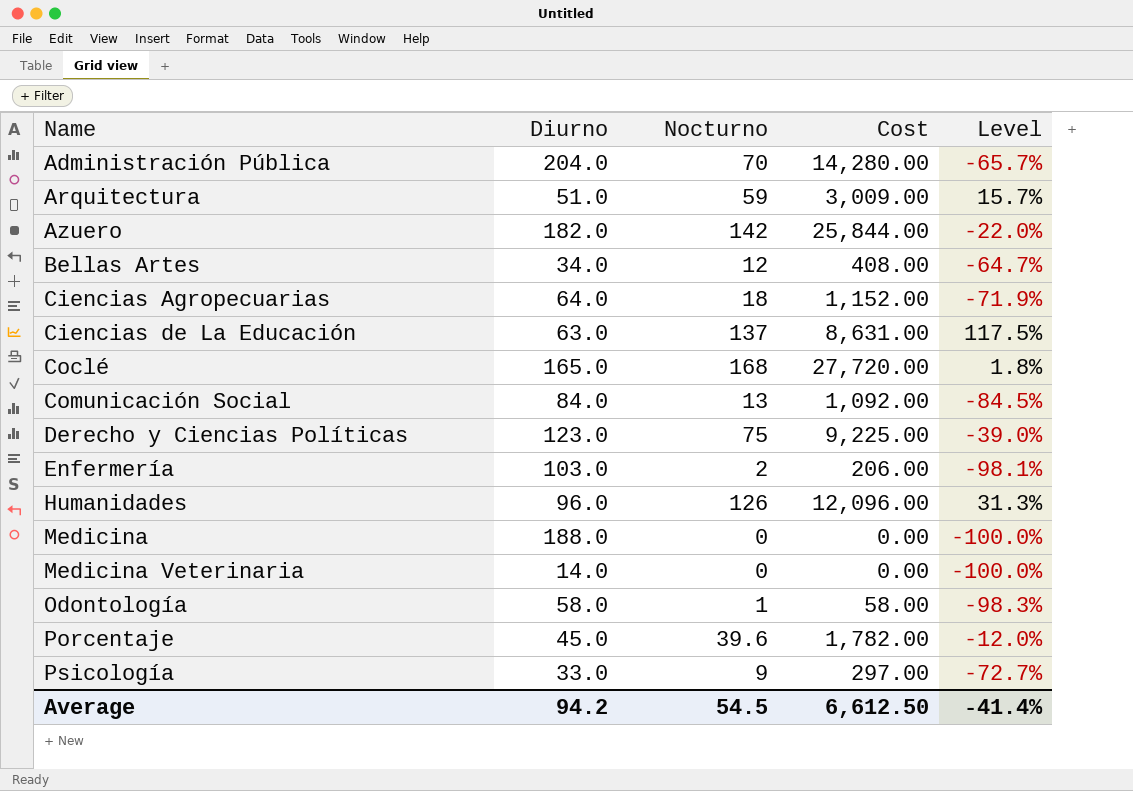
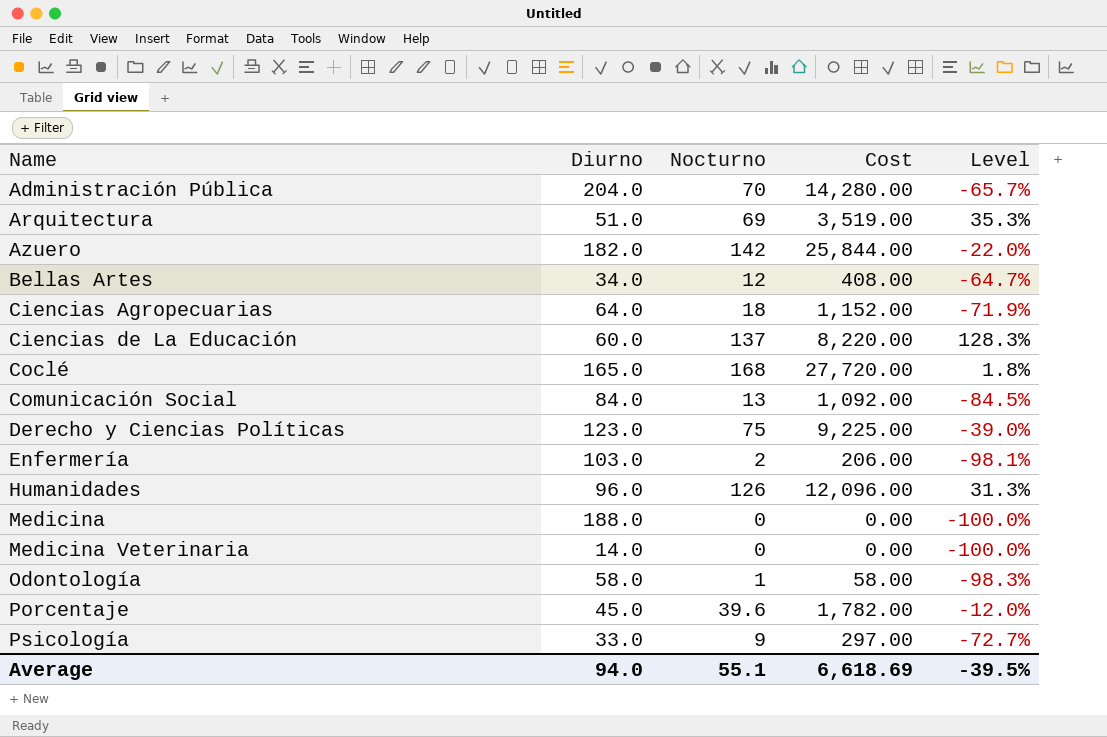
Arquitectura | Nocturno: 59 -> 69
Arquitectura | Cost: 3,009.00 -> 3,519.00
Arquitectura | Level: 15.7% -> 35.3%
Ciencias de La Educación | Diurno: 63.0 -> 60.0
Ciencias de La Educación | Cost: 8,631.00 -> 8,220.00
Ciencias de La Educación | Level: 117.5% -> 128.3%
Average | Diurno: 94.2 -> 94.0
Average | Nocturno: 54.5 -> 55.1
Average | Cost: 6,612.50 -> 6,618.69
Average | Level: -41.4% -> -39.5%

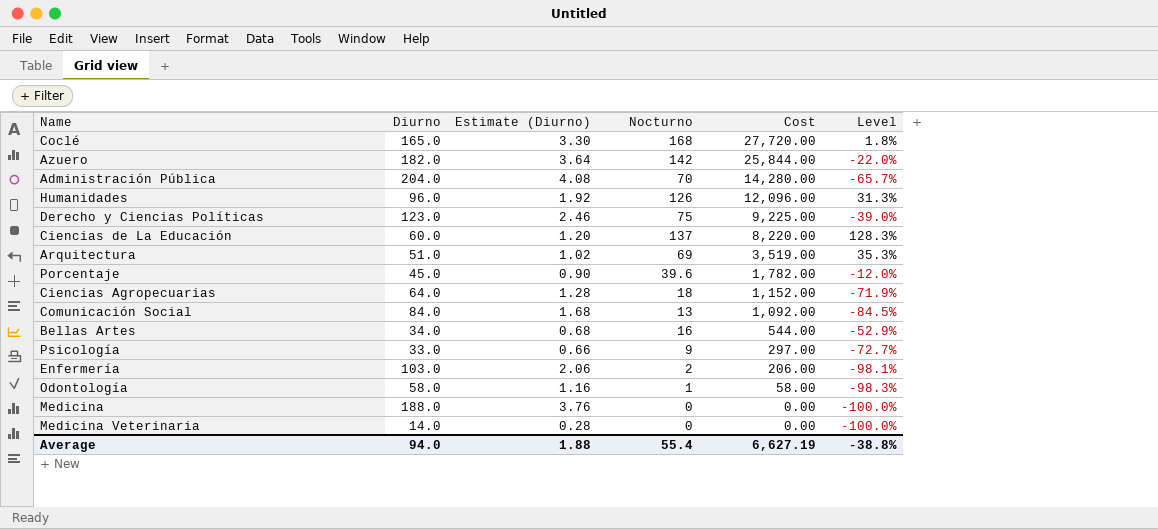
row order: Name ascending -> Cost descending
column Estimate (Diurno) | formula: none -> [Diurno] * 0.02
Bellas Artes | Nocturno: 12 -> 16
Bellas Artes | Cost: 408.00 -> 544.00
Bellas Artes | Level: -64.7% -> -52.9%
Average | Nocturno: 55.1 -> 55.4
Average | Cost: 6,618.69 -> 6,627.19
Average | Level: -39.5% -> -38.8%

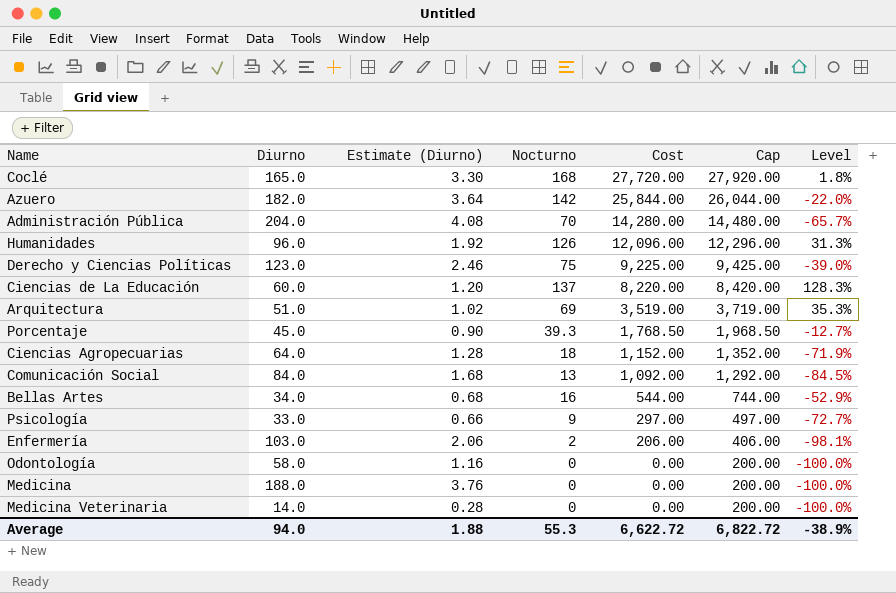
column Cap | formula: none -> [Cost] + 200
Porcentaje | Nocturno: 39.6 -> 39.3
Porcentaje | Cost: 1,782.00 -> 1,768.50
Porcentaje | Level: -12.0% -> -12.7%
Odontología | Nocturno: 1 -> 0
Odontología | Cost: 58.00 -> 0.00
Odontología | Level: -98.3% -> -100.0%
Average | Nocturno: 55.4 -> 55.3
Average | Cost: 6,627.19 -> 6,622.72
Average | Level: -38.8% -> -38.9%

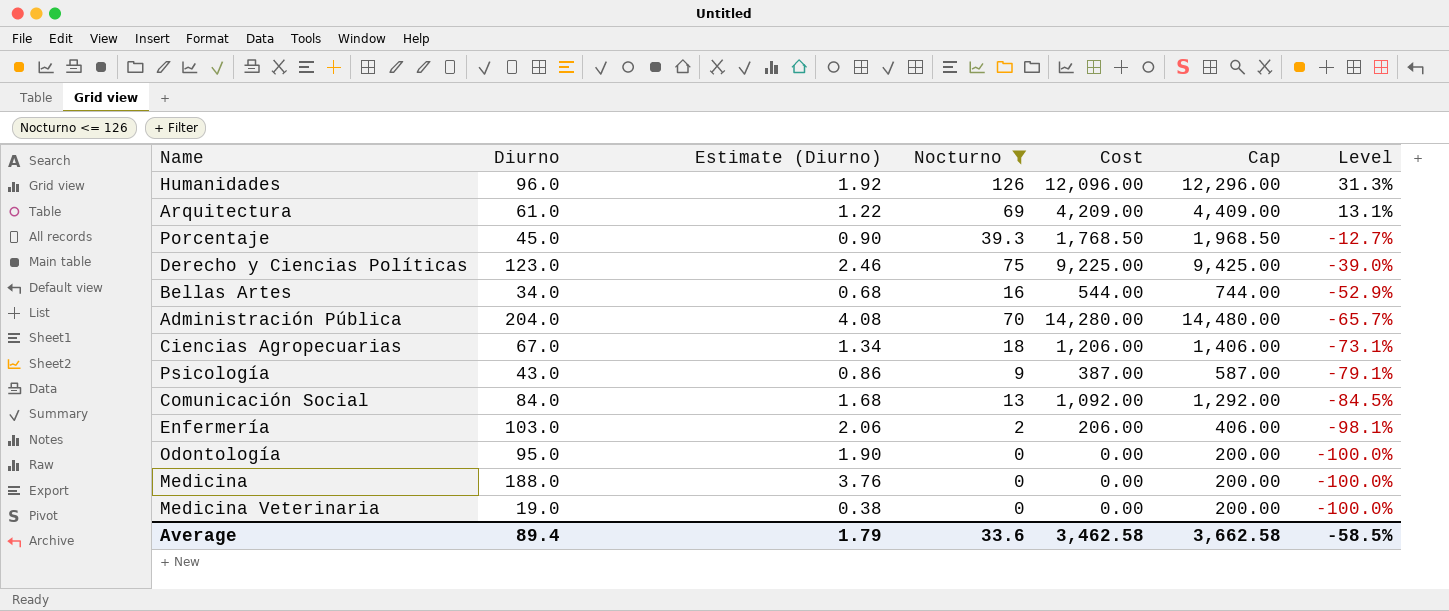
filter: none -> Nocturno <= 126
row order: Cost descending -> Level descending
Arquitectura | Diurno: 51.0 -> 61.0
Arquitectura | Estimate (Diurno): 1.02 -> 1.22
Arquitectura | Cost: 3,519.00 -> 4,209.00
Arquitectura | Cap: 3,719.00 -> 4,409.00
Arquitectura | Level: 35.3% -> 13.1%
Ciencias Agropecuarias | Diurno: 64.0 -> 67.0
Ciencias Agropecuarias | Estimate (Diurno): 1.28 -> 1.34
Ciencias Agropecuarias | Cost: 1,152.00 -> 1,206.00
Ciencias Agropecuarias | Cap: 1,352.00 -> 1,406.00
Ciencias Agropecuarias | Level: -71.9% -> -73.1%
Psicología | Diurno: 33.0 -> 43.0
Psicología | Estimate (Diurno): 0.66 -> 0.86
Psicología | Cost: 297.00 -> 387.00
Psicología | Cap: 497.00 -> 587.00
Psicología | Level: -72.7% -> -79.1%
Odontología | Diurno: 58.0 -> 95.0
Odontología | Estimate (Diurno): 1.16 -> 1.90
Medicina Veterinaria | Diurno: 14.0 -> 19.0
Medicina Veterinaria | Estimate (Diurno): 0.28 -> 0.38
Average | Diurno: 94.0 -> 89.4
Average | Estimate (Diurno): 1.88 -> 1.79
Average | Nocturno: 55.3 -> 33.6
Average | Cost: 6,622.72 -> 3,462.58
Average | Cap: 6,822.72 -> 3,662.58
Average | Level: -38.9% -> -58.5%

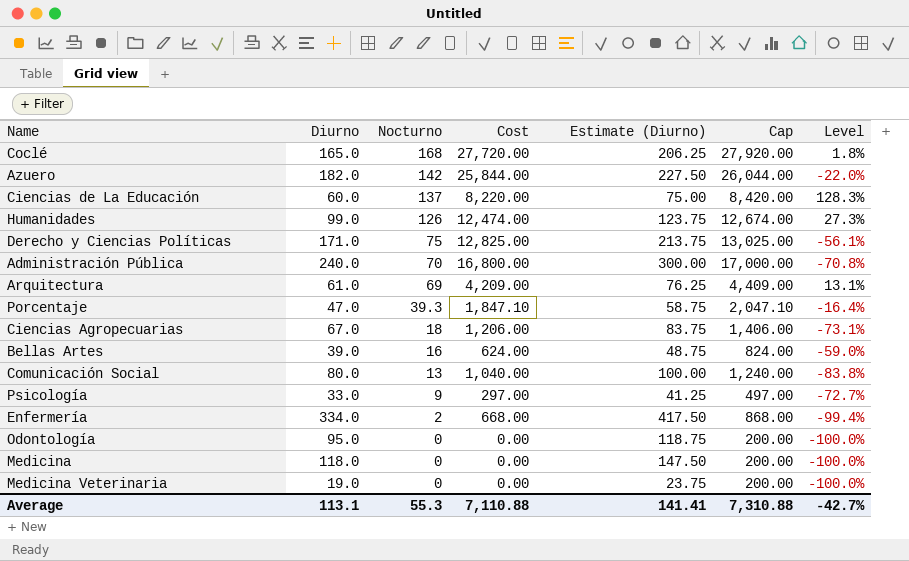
filter: Nocturno <= 126 -> none
row order: Level descending -> Nocturno descending
column Estimate (Diurno) | formula: [Diurno] * 0.02 -> [Diurno] * 1.25
column Estimate (Diurno) | position: 3 -> 5
Humanidades | Diurno: 96.0 -> 99.0
Humanidades | Cost: 12,096.00 -> 12,474.00
Humanidades | Cap: 12,296.00 -> 12,674.00
Humanidades | Level: 31.3% -> 27.3%
Derecho y Ciencias Políticas | Diurno: 123.0 -> 171.0
Derecho y Ciencias Políticas | Cost: 9,225.00 -> 12,825.00
Derecho y Ciencias Políticas | Cap: 9,425.00 -> 13,025.00
Derecho y Ciencias Políticas | Level: -39.0% -> -56.1%
Administración Pública | Diurno: 204.0 -> 240.0
Administración Pública | Cost: 14,280.00 -> 16,800.00
Administración Pública | Cap: 14,480.00 -> 17,000.00
Administración Pública | Level: -65.7% -> -70.8%
Porcentaje | Diurno: 45.0 -> 47.0
Porcentaje | Cost: 1,768.50 -> 1,847.10
Porcentaje | Cap: 1,968.50 -> 2,047.10
Porcentaje | Level: -12.7% -> -16.4%
Bellas Artes | Diurno: 34.0 -> 39.0
Bellas Artes | Cost: 544.00 -> 624.00
Bellas Artes | Cap: 744.00 -> 824.00
Bellas Artes | Level: -52.9% -> -59.0%
Comunicación Social | Diurno: 84.0 -> 80.0
Comunicación Social | Cost: 1,092.00 -> 1,040.00
Comunicación Social | Cap: 1,292.00 -> 1,240.00
Comunicación Social | Level: -84.5% -> -83.8%
Psicología | Diurno: 43.0 -> 33.0
Psicología | Cost: 387.00 -> 297.00
Psicología | Cap: 587.00 -> 497.00
Psicología | Level: -79.1% -> -72.7%
Enfermería | Diurno: 103.0 -> 334.0
Enfermería | Cost: 206.00 -> 668.00
Enfermería | Cap: 406.00 -> 868.00
Enfermería | Level: -98.1% -> -99.4%
Medicina | Diurno: 188.0 -> 118.0
Average | Diurno: 89.4 -> 113.1
Average | Nocturno: 33.6 -> 55.3
Average | Cost: 3,462.58 -> 7,110.88
Average | Estimate (Diurno): 1.79 -> 141.41
Average | Cap: 3,662.58 -> 7,310.88
Average | Level: -58.5% -> -42.7%

